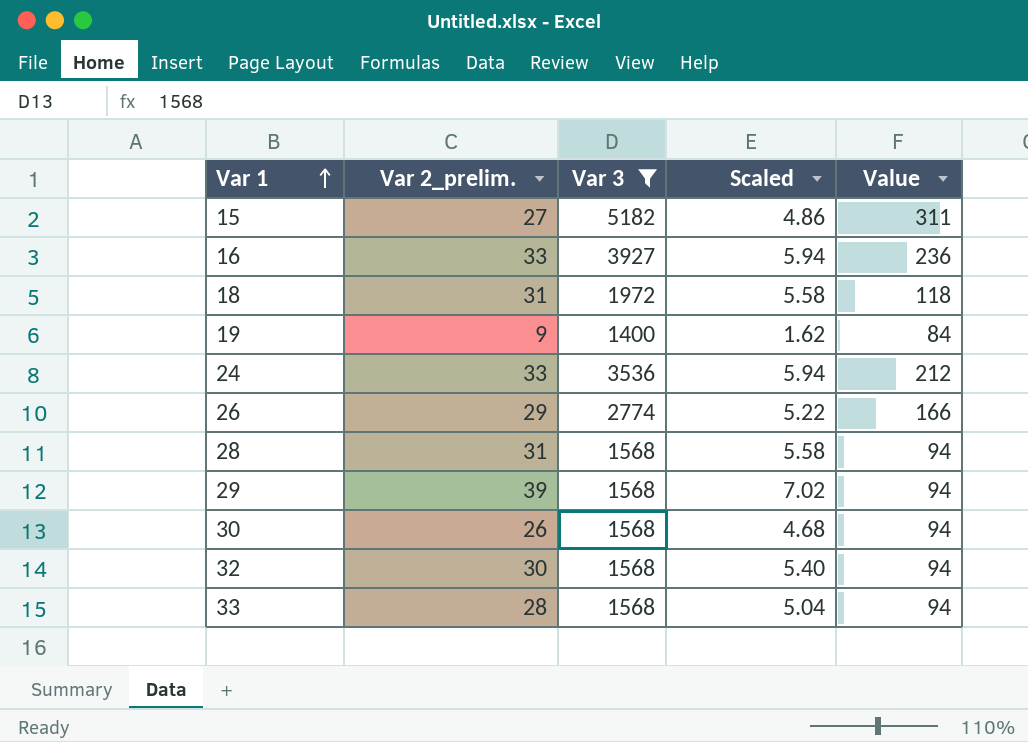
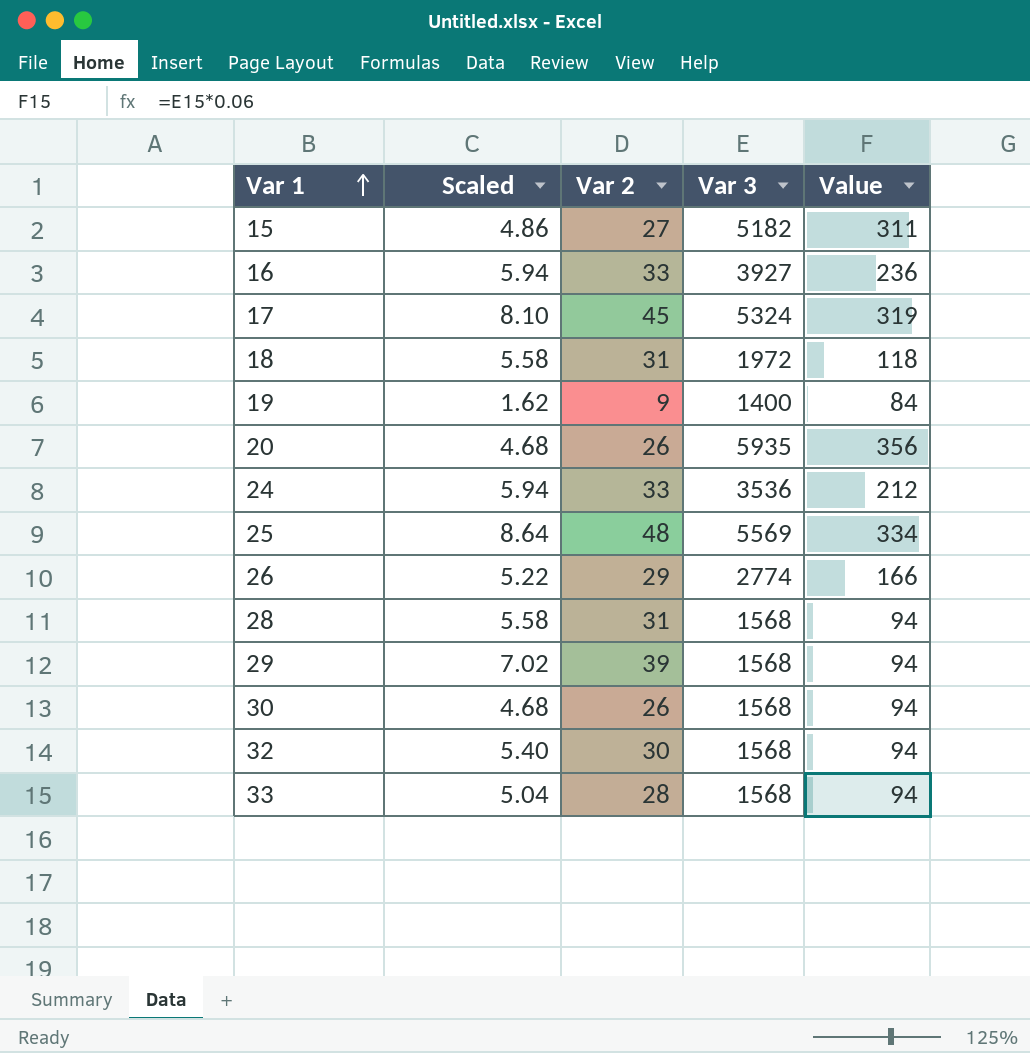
filter: Var 3 <= 5182 -> none
column Scaled | position: 4 -> 2
column name: Var 2_prelim. -> Var 2

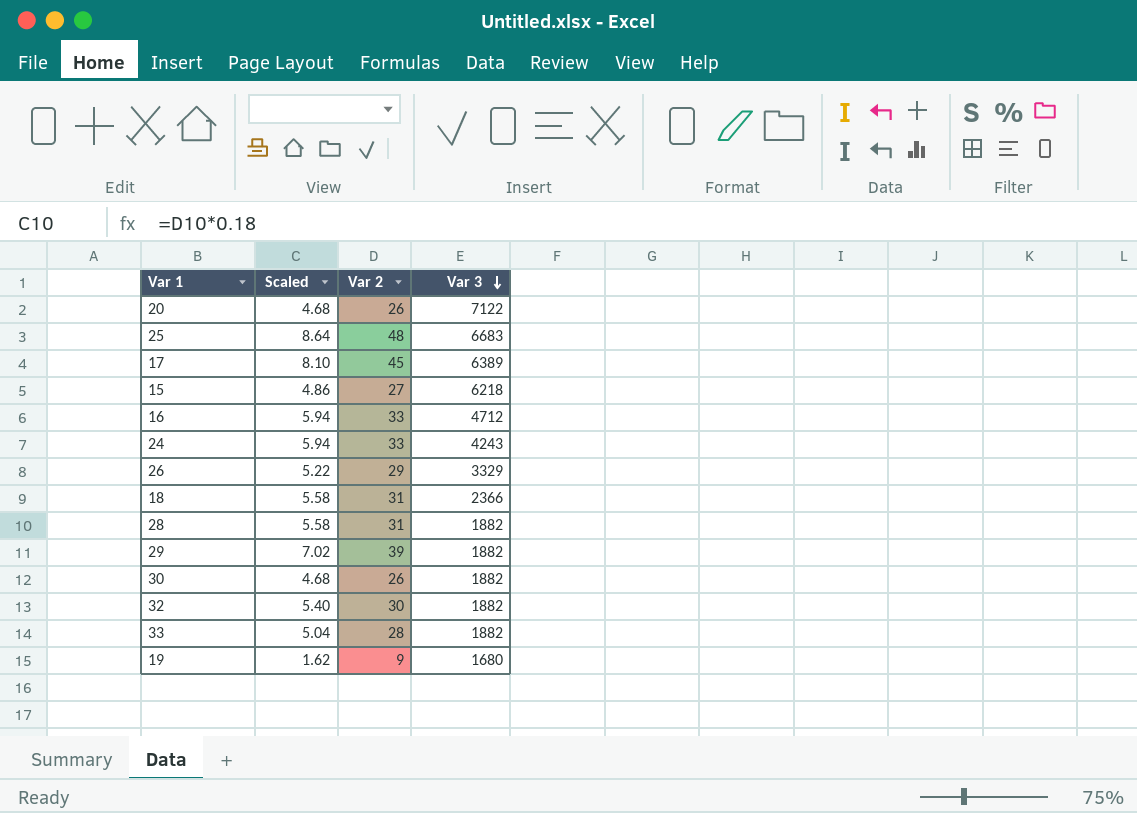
row order: Var 1 ascending -> Var 3 descending
column Value | formula: [Var 3] * 0.06 -> none
20 | Var 3: 5935 -> 7122
25 | Var 3: 5569 -> 6683
17 | Var 3: 5324 -> 6389
15 | Var 3: 5182 -> 6218
16 | Var 3: 3927 -> 4712
24 | Var 3: 3536 -> 4243
26 | Var 3: 2774 -> 3329
18 | Var 3: 1972 -> 2366
28 | Var 3: 1568 -> 1882
29 | Var 3: 1568 -> 1882
30 | Var 3: 1568 -> 1882
32 | Var 3: 1568 -> 1882
33 | Var 3: 1568 -> 1882
19 | Var 3: 1400 -> 1680

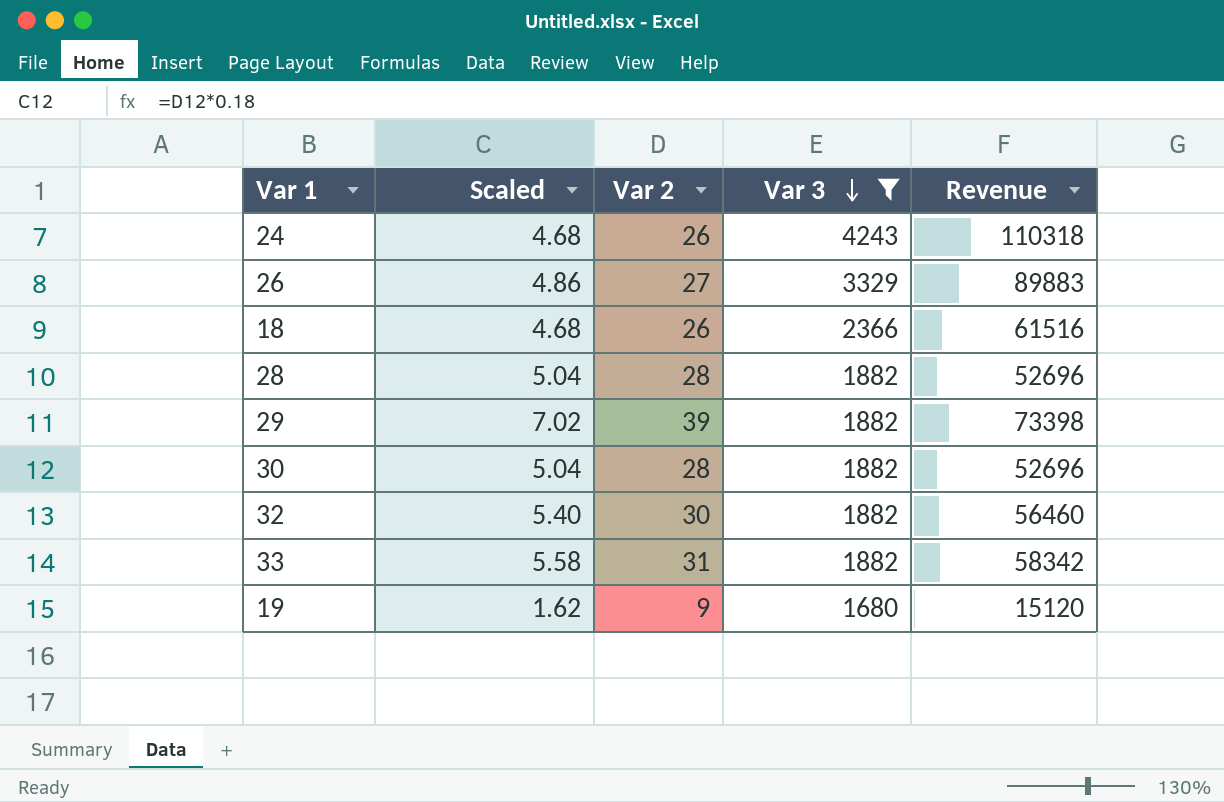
filter: none -> Var 3 <= 4243
column Revenue | formula: none -> [Var 2] * [Var 3]
24 | Scaled: 5.94 -> 4.68
24 | Var 2: 33 -> 26
26 | Scaled: 5.22 -> 4.86
26 | Var 2: 29 -> 27
18 | Scaled: 5.58 -> 4.68
18 | Var 2: 31 -> 26
28 | Scaled: 5.58 -> 5.04
28 | Var 2: 31 -> 28
30 | Scaled: 4.68 -> 5.04
30 | Var 2: 26 -> 28
33 | Scaled: 5.04 -> 5.58
33 | Var 2: 28 -> 31

